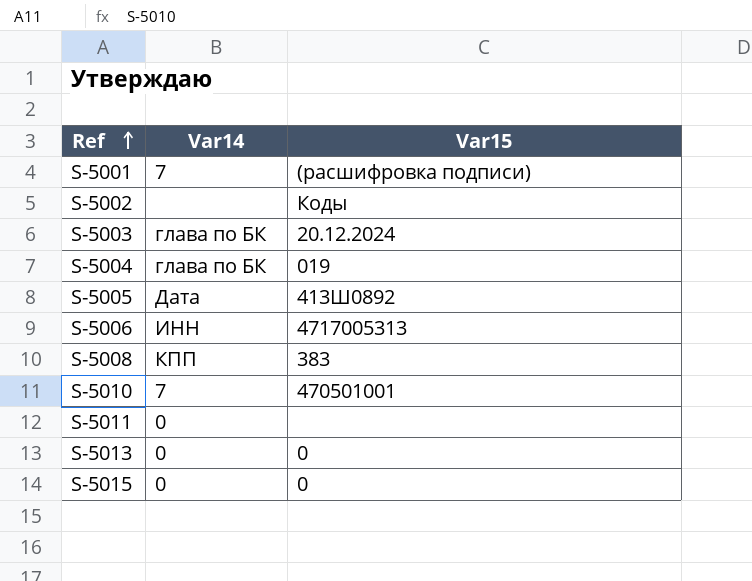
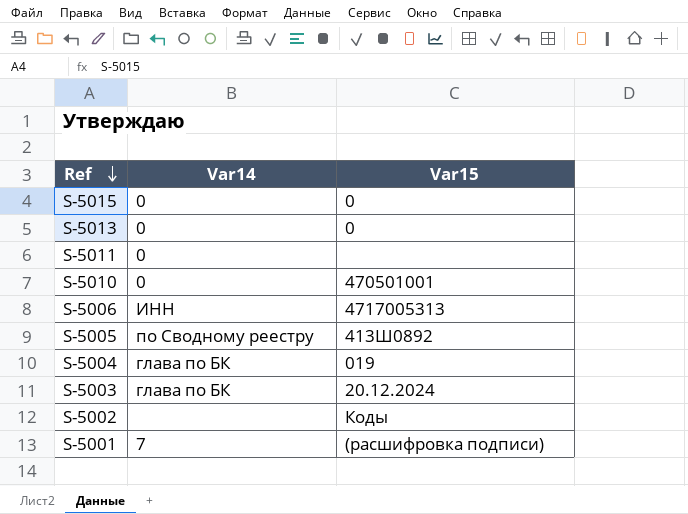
row order: Ref ascending -> Ref descending
row S-5008: КПП | 383 -> none
S-5010 | Var14: 7 -> 0
S-5005 | Var14: Дата -> по Сводному реестру

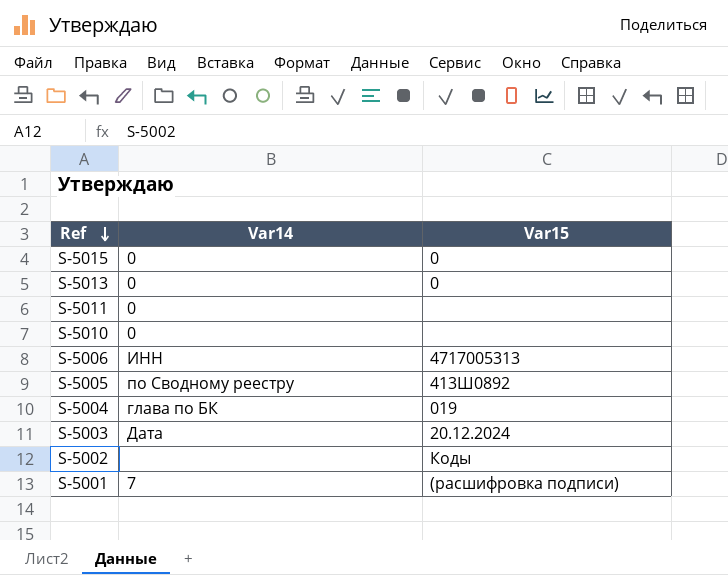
S-5010 | Var15: 470501001 -> none
S-5003 | Var14: глава по БК -> Дата

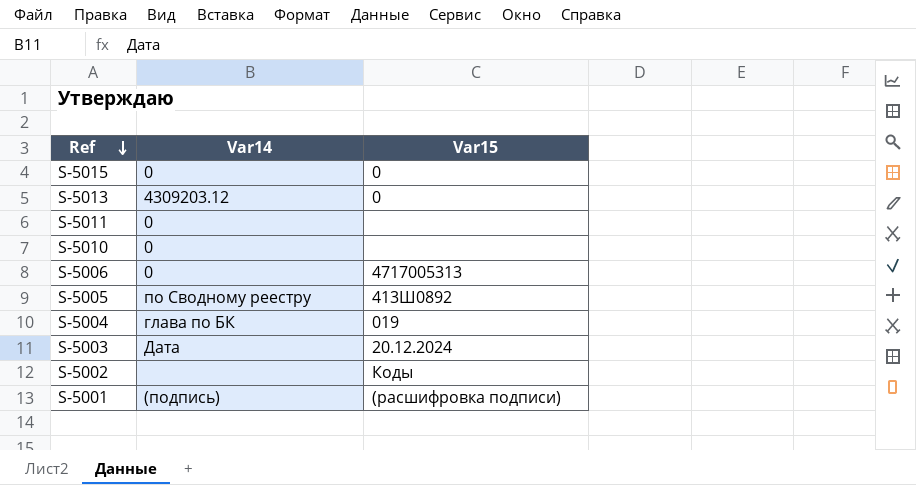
S-5013 | Var14: 0 -> 4309203.12
S-5006 | Var14: ИНН -> 0
S-5001 | Var14: 7 -> (подпись)

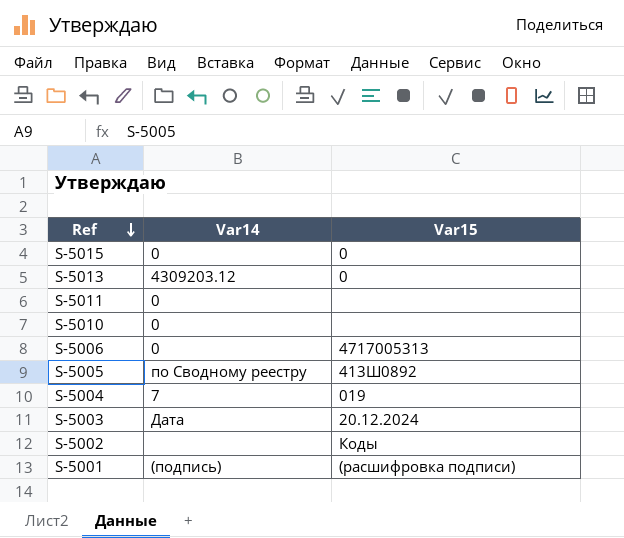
S-5004 | Var14: глава по БК -> 7

